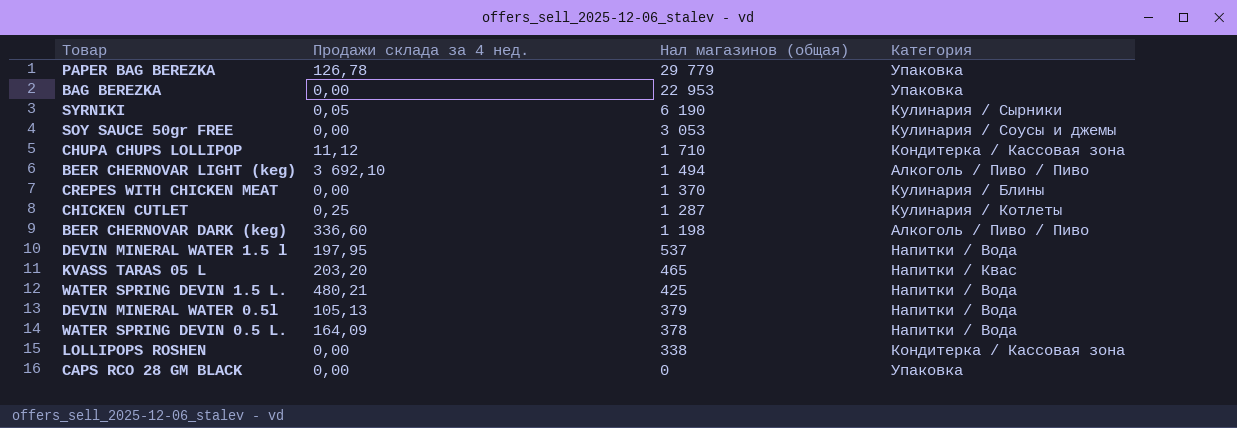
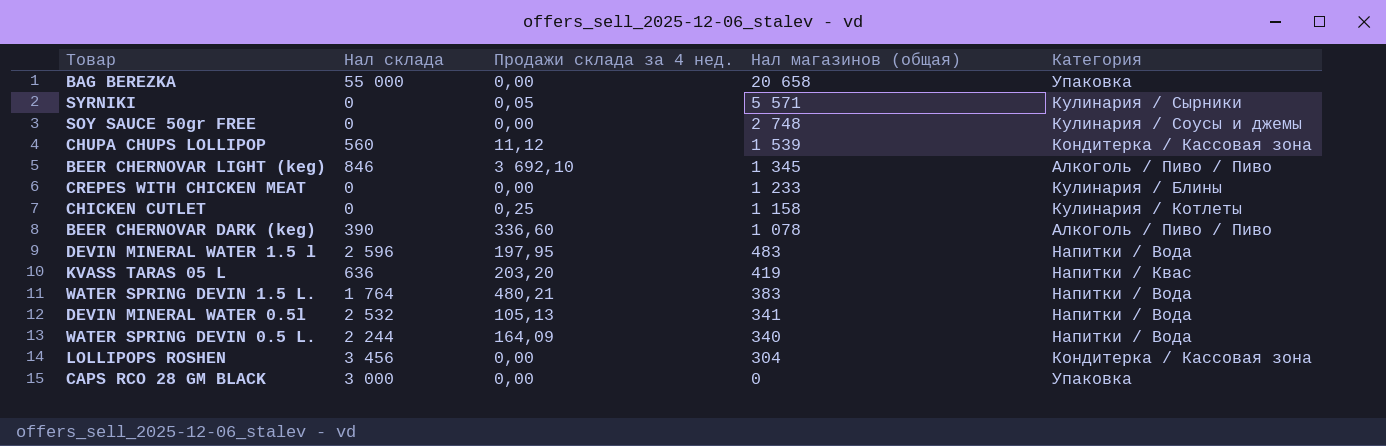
column Нал склада | position: none -> 2
row PAPER BAG BEREZKA: 126,78 | 29 779 | Упаковка -> none
BAG BEREZKA | Нал магазинов (общая): 22 953 -> 20 658
SYRNIKI | Нал магазинов (общая): 6 190 -> 5 571
SOY SAUCE 50gr FREE | Нал магазинов (общая): 3 053 -> 2 748
CHUPA CHUPS LOLLIPOP | Нал магазинов (общая): 1 710 -> 1 539
BEER CHERNOVAR LIGHT (keg) | Нал магазинов (общая): 1 494 -> 1 345
CREPES WITH CHICKEN MEAT | Нал магазинов (общая): 1 370 -> 1 233
CHICKEN CUTLET | Нал магазинов (общая): 1 287 -> 1 158
BEER CHERNOVAR DARK (keg) | Нал магазинов (общая): 1 198 -> 1 078
DEVIN MINERAL WATER 1.5 l | Нал магазинов (общая): 537 -> 483
KVASS TARAS 05 L | Нал магазинов (общая): 465 -> 419
WATER SPRING DEVIN 1.5 L. | Нал магазинов (общая): 425 -> 383
DEVIN MINERAL WATER 0.5l | Нал магазинов (общая): 379 -> 341
WATER SPRING DEVIN 0.5 L. | Нал магазинов (общая): 378 -> 340
LOLLIPOPS ROSHEN | Нал магазинов (общая): 338 -> 304

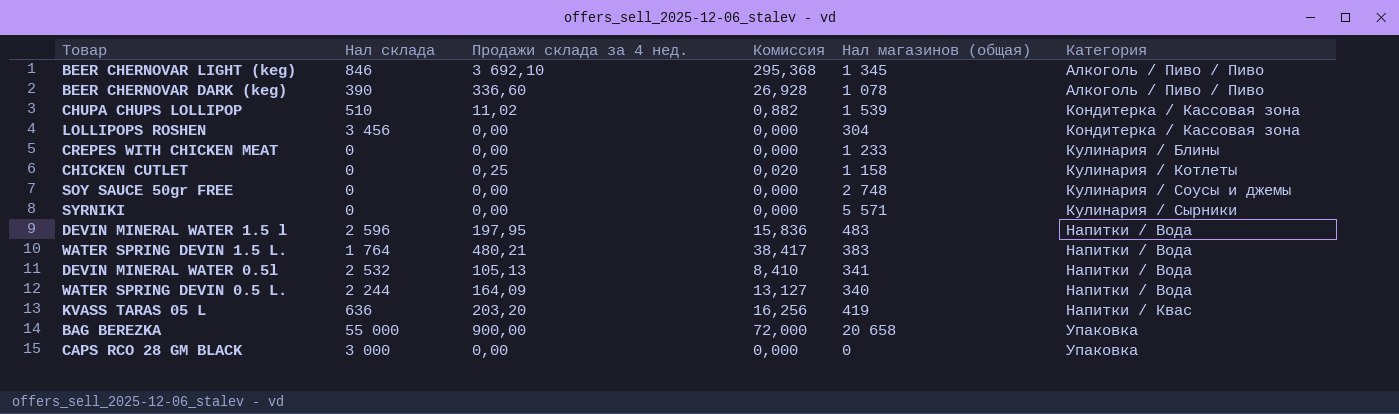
row order: Нал магазинов (общая) descending -> Категория ascending
column Комиссия | formula: none -> [Продажи склада за 4 нед.] * 0,08
CHUPA CHUPS LOLLIPOP | Нал склада: 560 -> 510
CHUPA CHUPS LOLLIPOP | Продажи склада за 4 нед.: 11,12 -> 11,02
SYRNIKI | Продажи склада за 4 нед.: 0,05 -> 0,00
BAG BEREZKA | Продажи склада за 4 нед.: 0,00 -> 900,00

